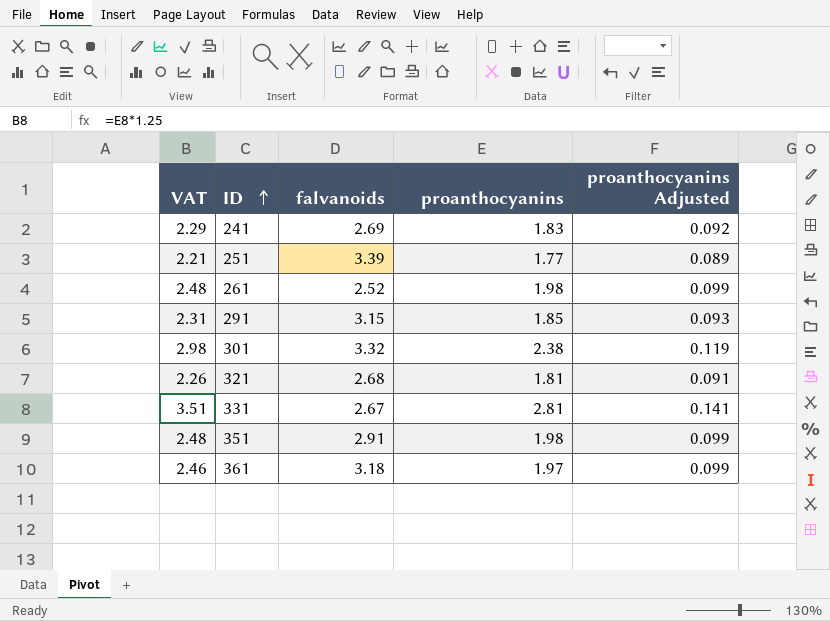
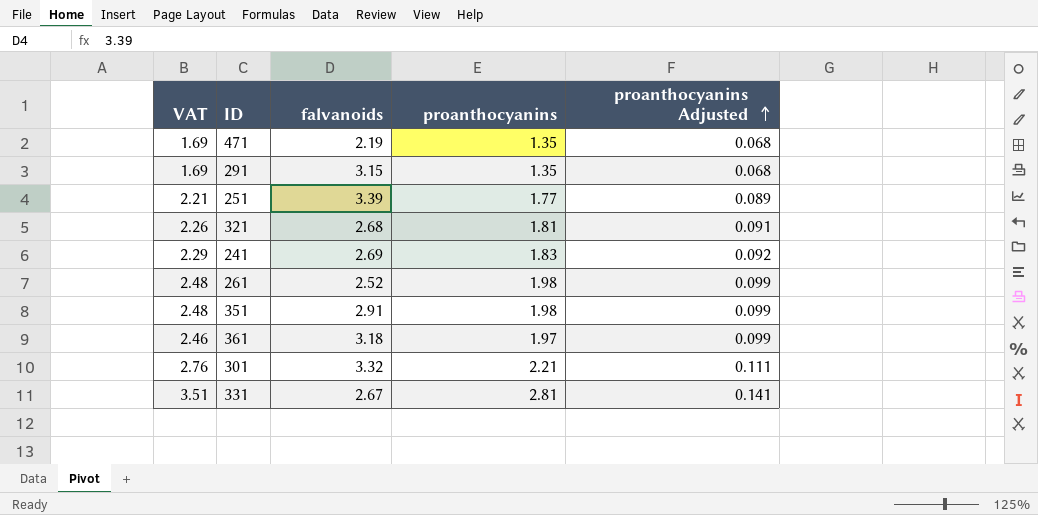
row order: ID ascending -> proanthocyanins Adjusted ascending
row 471: none -> 1.69 | 2.19 | 1.35 | 0.068
291 | VAT: 2.31 -> 1.69
291 | proanthocyanins: 1.85 -> 1.35
291 | proanthocyanins Adjusted: 0.093 -> 0.068
301 | VAT: 2.98 -> 2.76
301 | proanthocyanins: 2.38 -> 2.21
301 | proanthocyanins Adjusted: 0.119 -> 0.111

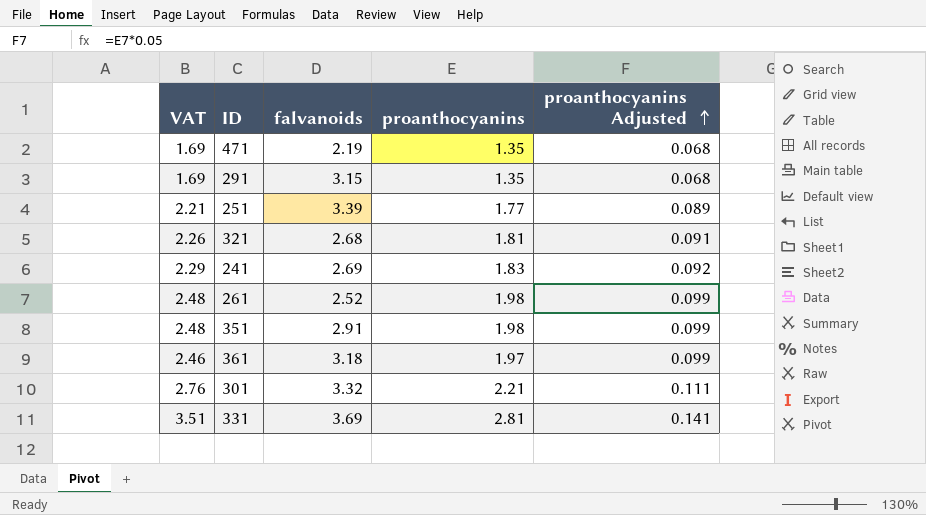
331 | falvanoids: 2.67 -> 3.69

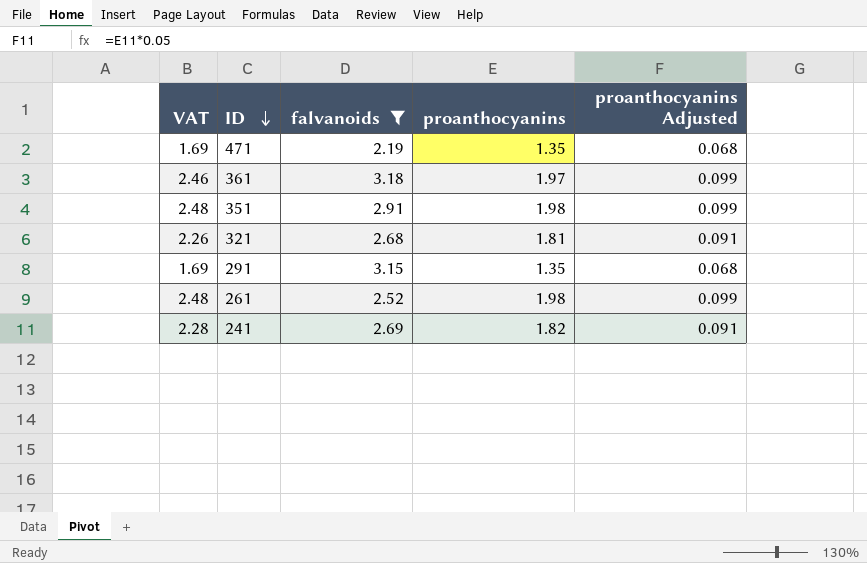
filter: none -> falvanoids <= 3.18
row order: proanthocyanins Adjusted ascending -> ID descending
241 | VAT: 2.29 -> 2.28
241 | proanthocyanins: 1.83 -> 1.82
241 | proanthocyanins Adjusted: 0.092 -> 0.091

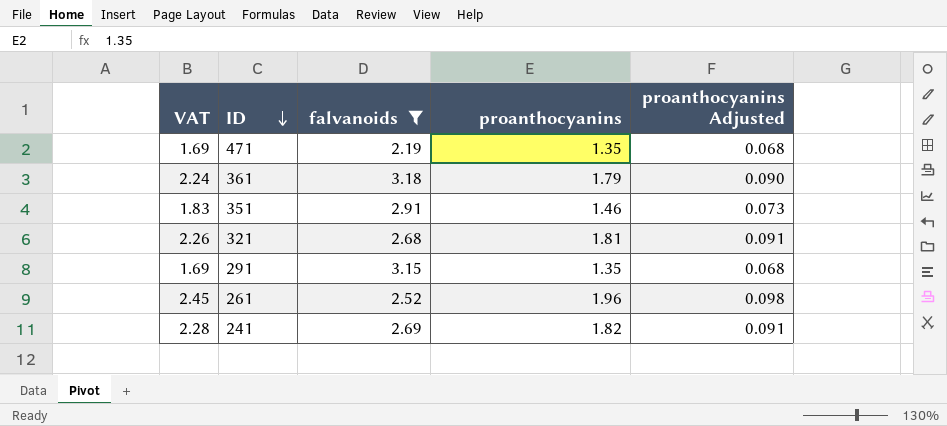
361 | VAT: 2.46 -> 2.24
361 | proanthocyanins: 1.97 -> 1.79
361 | proanthocyanins Adjusted: 0.099 -> 0.090
351 | VAT: 2.48 -> 1.83
351 | proanthocyanins: 1.98 -> 1.46
351 | proanthocyanins Adjusted: 0.099 -> 0.073
261 | VAT: 2.48 -> 2.45
261 | proanthocyanins: 1.98 -> 1.96
261 | proanthocyanins Adjusted: 0.099 -> 0.098

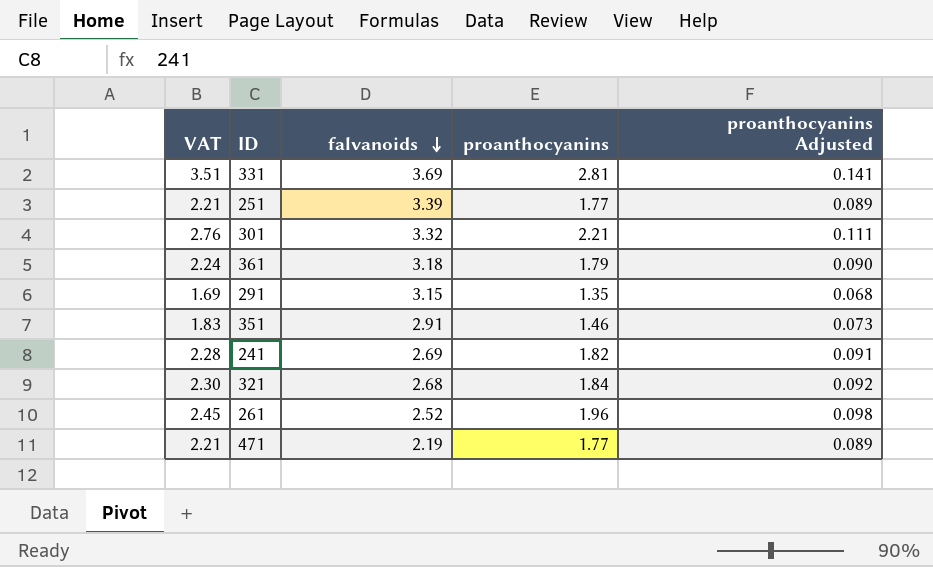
filter: falvanoids <= 3.18 -> none
row order: ID descending -> falvanoids descending
321 | VAT: 2.26 -> 2.30
321 | proanthocyanins: 1.81 -> 1.84
321 | proanthocyanins Adjusted: 0.091 -> 0.092
471 | VAT: 1.69 -> 2.21
471 | proanthocyanins: 1.35 -> 1.77
471 | proanthocyanins Adjusted: 0.068 -> 0.089

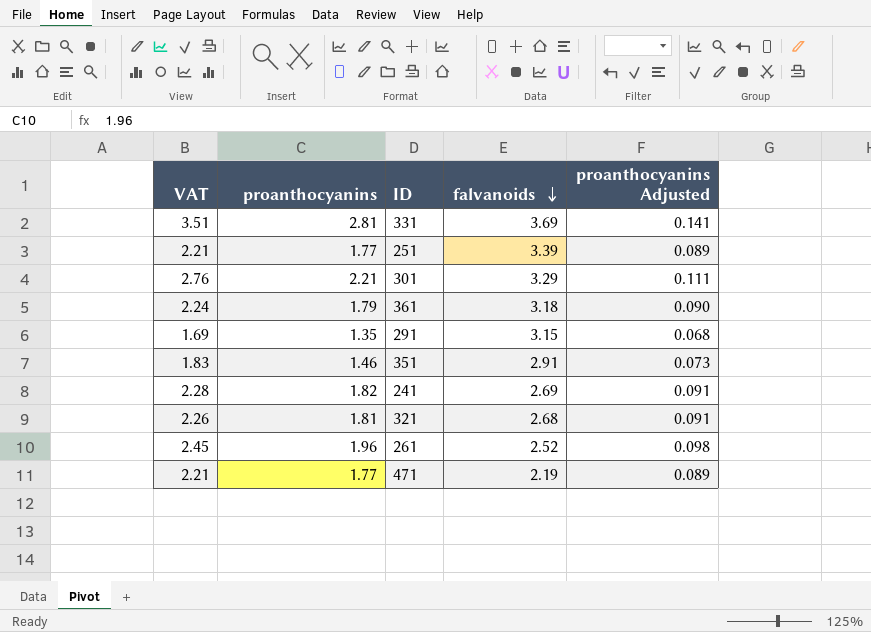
column proanthocyanins | position: 4 -> 2
301 | falvanoids: 3.32 -> 3.29
321 | VAT: 2.30 -> 2.26
321 | proanthocyanins: 1.84 -> 1.81
321 | proanthocyanins Adjusted: 0.092 -> 0.091

